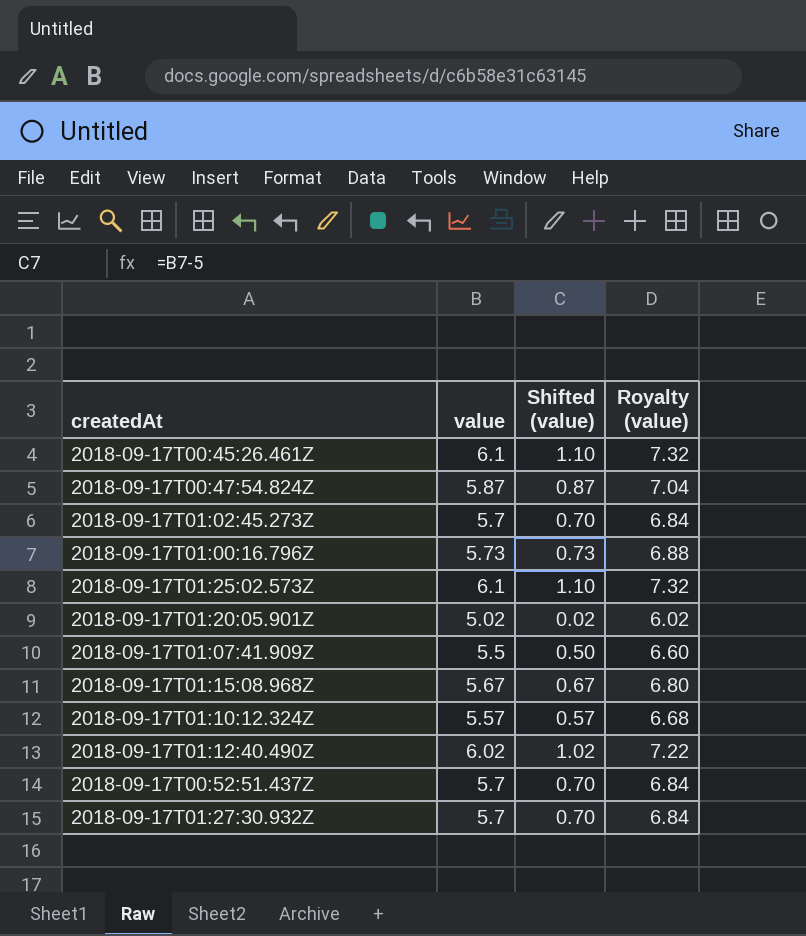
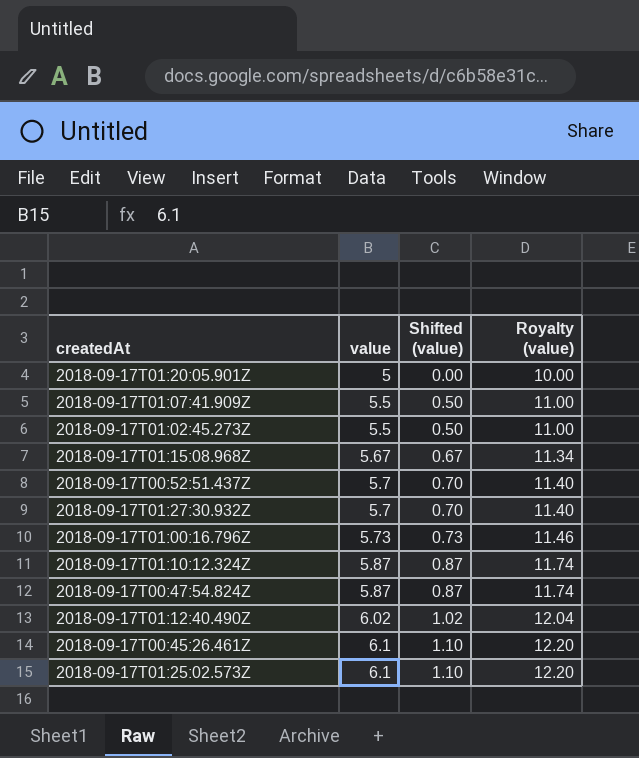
row order: none -> value ascending
column Royalty (value) | formula: [value] * 1.2 -> [value] * 2
2018-09-17T01:20:05.901Z | value: 5.02 -> 5
2018-09-17T01:20:05.901Z | Shifted (value): 0.02 -> 0.00
2018-09-17T01:02:45.273Z | value: 5.7 -> 5.5
2018-09-17T01:02:45.273Z | Shifted (value): 0.70 -> 0.50
2018-09-17T01:10:12.324Z | value: 5.57 -> 5.87
2018-09-17T01:10:12.324Z | Shifted (value): 0.57 -> 0.87

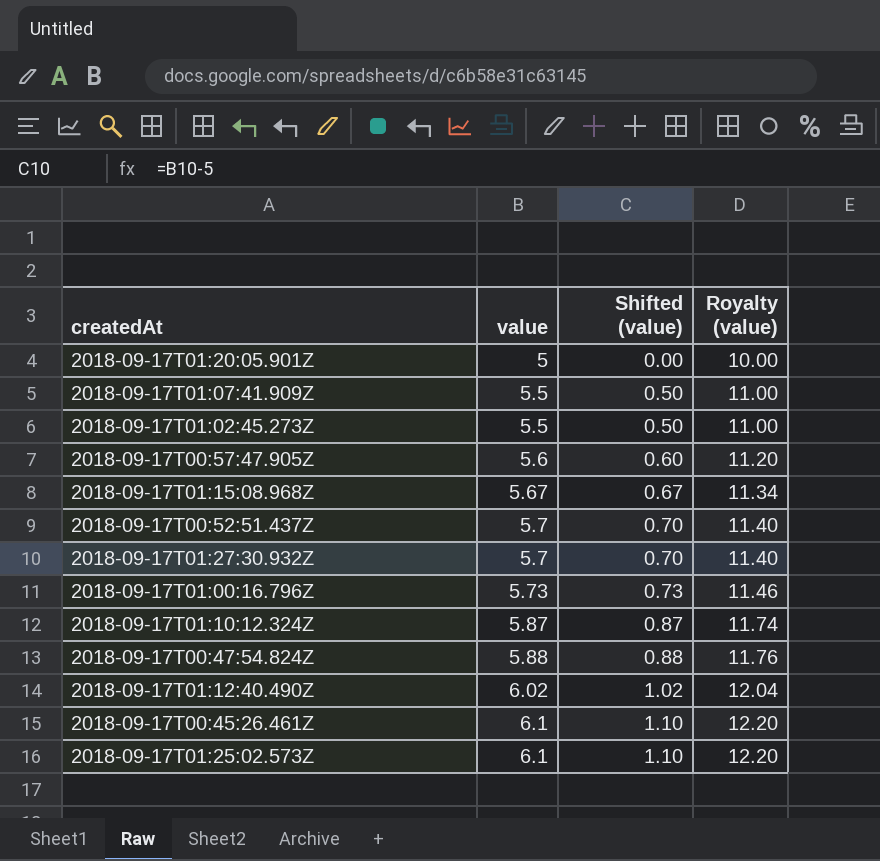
row 2018-09-17T00:57:47.905Z: none -> 5.6 | 0.60 | 11.20
2018-09-17T00:47:54.824Z | value: 5.87 -> 5.88
2018-09-17T00:47:54.824Z | Shifted (value): 0.87 -> 0.88
2018-09-17T00:47:54.824Z | Royalty (value): 11.74 -> 11.76

